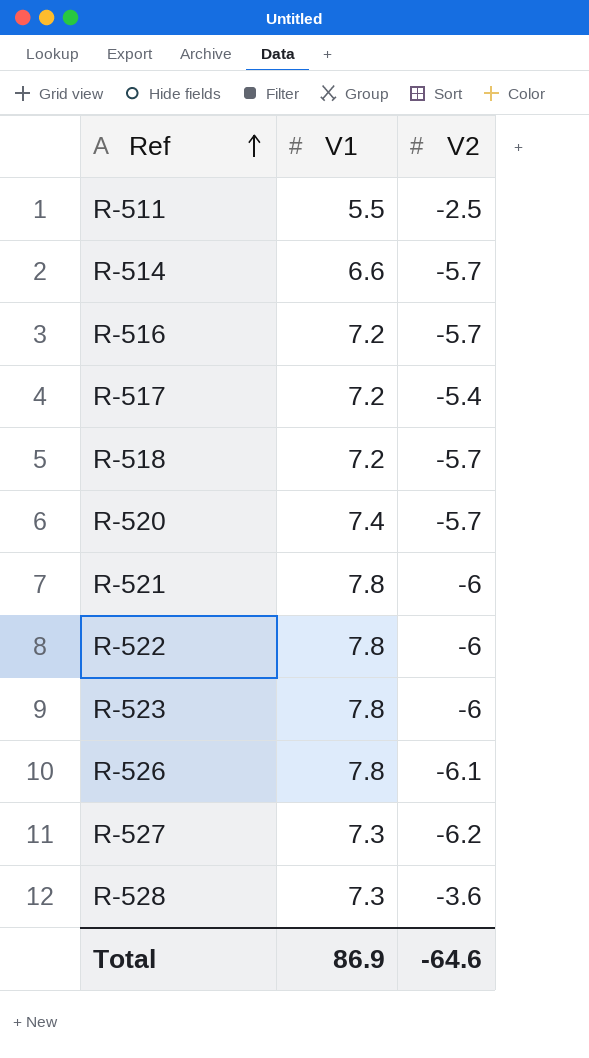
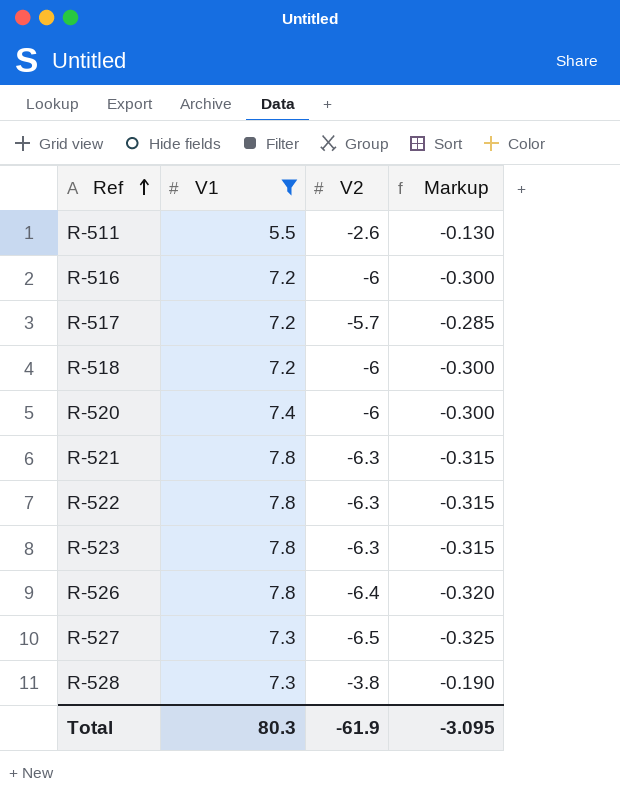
filter: none -> V1 != 6.6
column Markup | formula: none -> [V2] * 0.05
R-511 | V2: -2.5 -> -2.6
R-516 | V2: -5.7 -> -6
R-517 | V2: -5.4 -> -5.7
R-518 | V2: -5.7 -> -6
R-520 | V2: -5.7 -> -6
R-521 | V2: -6 -> -6.3
R-522 | V2: -6 -> -6.3
R-523 | V2: -6 -> -6.3
R-526 | V2: -6.1 -> -6.4
R-527 | V2: -6.2 -> -6.5
R-528 | V2: -3.6 -> -3.8
Total | V1: 86.9 -> 80.3
Total | V2: -64.6 -> -61.9

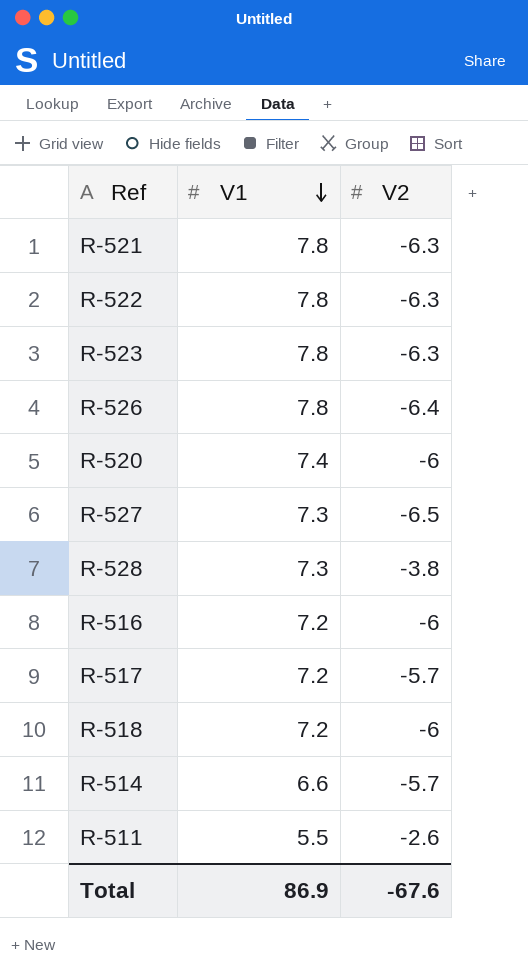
filter: V1 != 6.6 -> none
row order: Ref ascending -> V1 descending
column Markup | formula: [V2] * 0.05 -> none
Total | V1: 80.3 -> 86.9
Total | V2: -61.9 -> -67.6

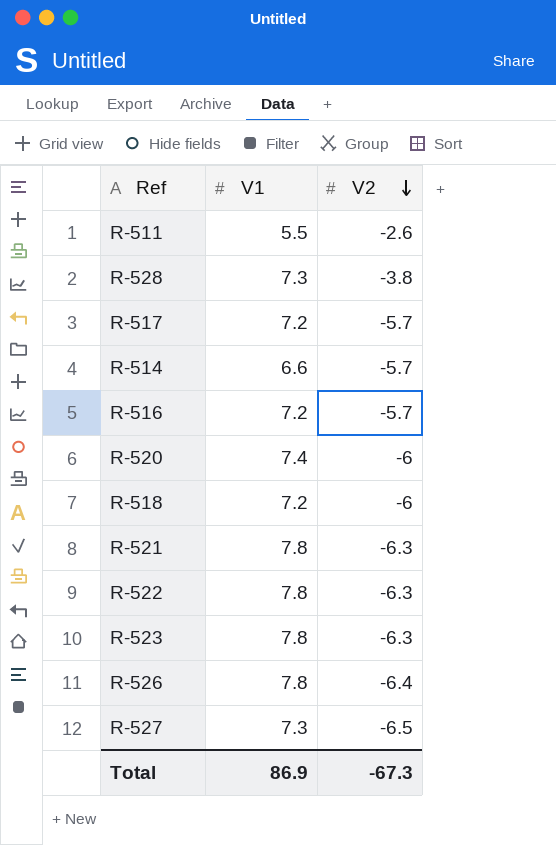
row order: V1 descending -> V2 descending
R-516 | V2: -6 -> -5.7
Total | V2: -67.6 -> -67.3

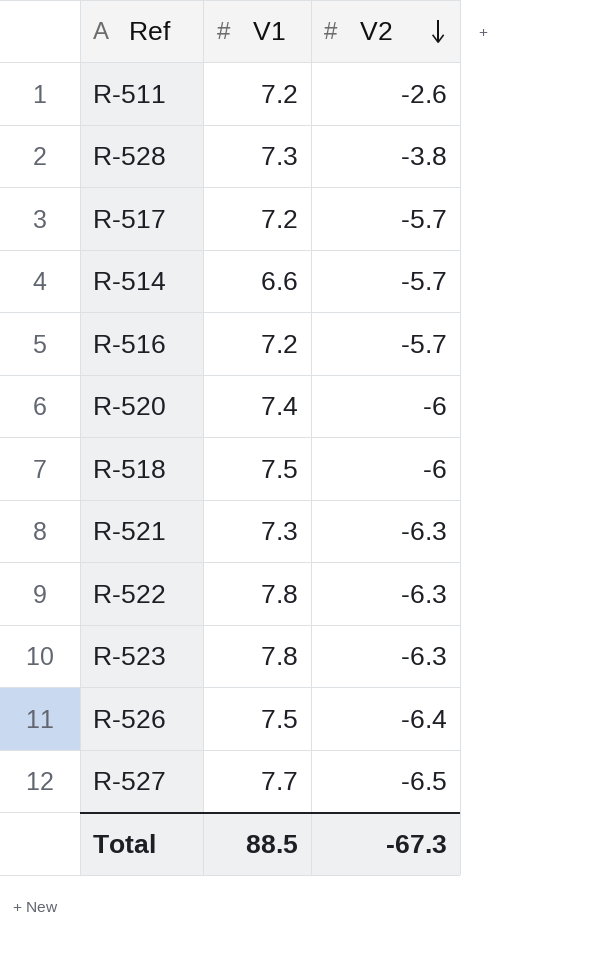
R-511 | V1: 5.5 -> 7.2
R-518 | V1: 7.2 -> 7.5
R-521 | V1: 7.8 -> 7.3
R-526 | V1: 7.8 -> 7.5
R-527 | V1: 7.3 -> 7.7
Total | V1: 86.9 -> 88.5

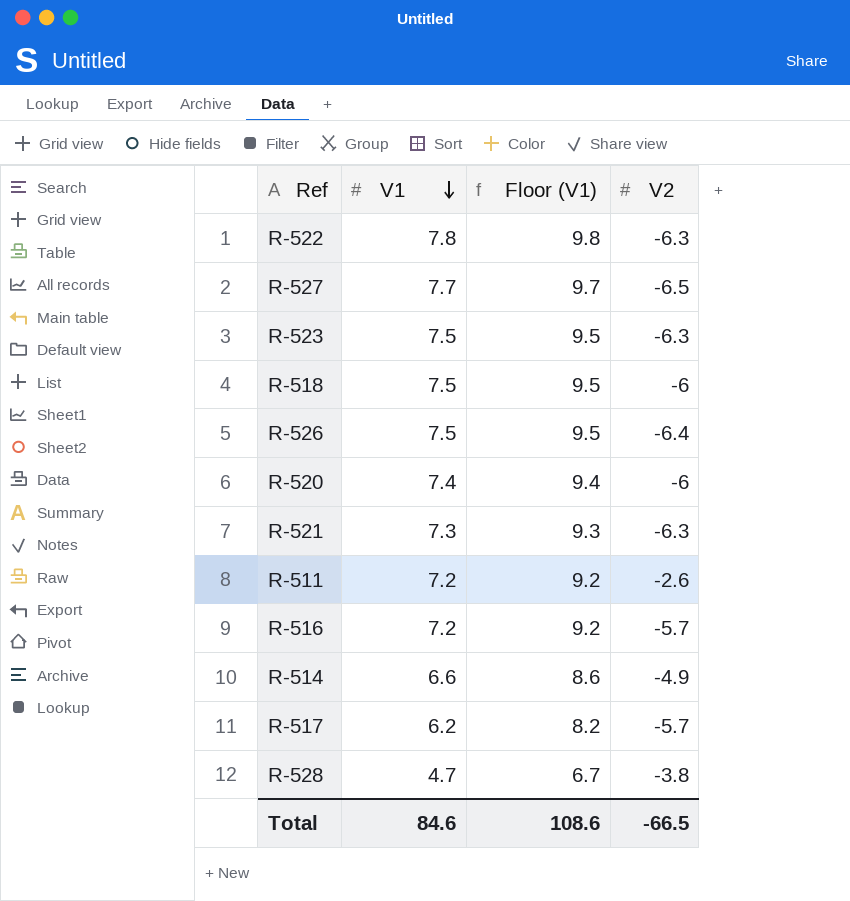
row order: V2 descending -> V1 descending
column Floor (V1) | formula: none -> [V1] + 2
R-523 | V1: 7.8 -> 7.5
R-514 | V2: -5.7 -> -4.9
R-517 | V1: 7.2 -> 6.2
R-528 | V1: 7.3 -> 4.7
Total | V1: 88.5 -> 84.6
Total | V2: -67.3 -> -66.5

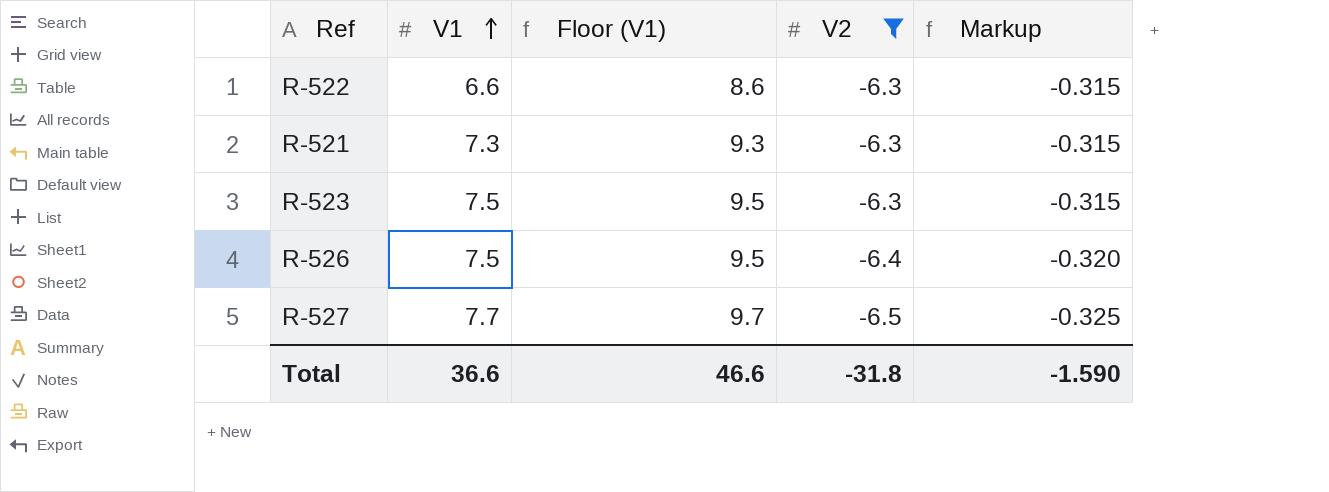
filter: none -> V2 <= -6.3
row order: V1 descending -> V1 ascending
column Markup | formula: none -> [V2] * 0.05
R-522 | V1: 7.8 -> 6.6
R-522 | Floor (V1): 9.8 -> 8.6
Total | V1: 84.6 -> 36.6
Total | Floor (V1): 108.6 -> 46.6
Total | V2: -66.5 -> -31.8

